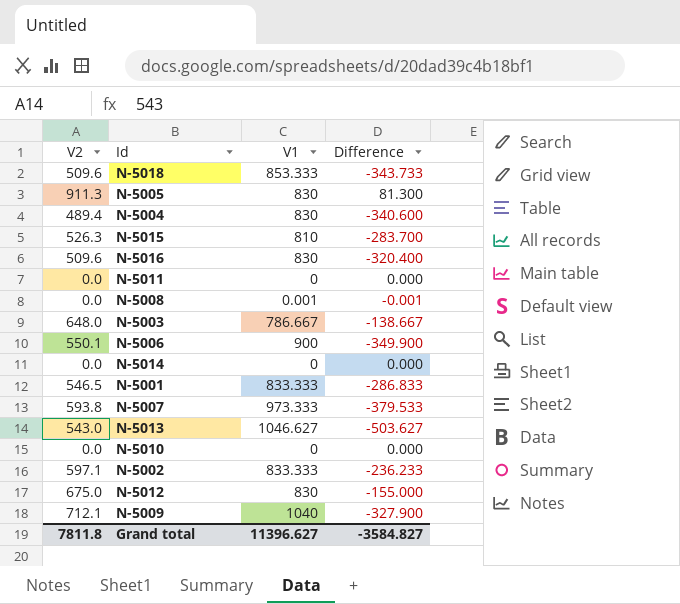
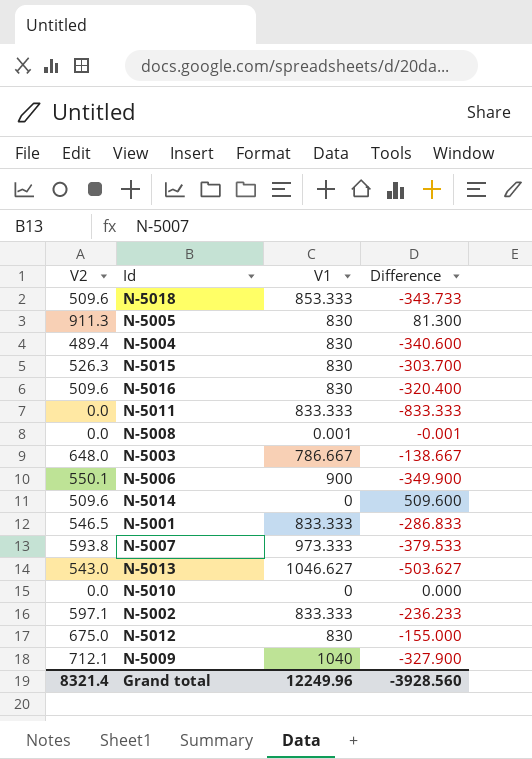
N-5015 | V1: 810 -> 830
N-5015 | Difference: -283.700 -> -303.700
N-5011 | V1: 0 -> 833.333
N-5011 | Difference: 0.000 -> -833.333
N-5014 | V2: 0.0 -> 509.6
N-5014 | Difference: 0.000 -> 509.600
Grand total | V2: 7811.8 -> 8321.4
Grand total | V1: 11396.627 -> 12249.96
Grand total | Difference: -3584.827 -> -3928.560

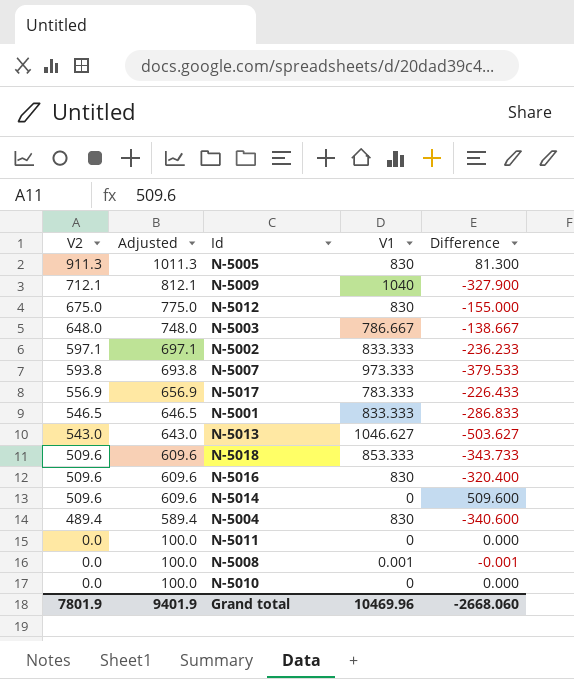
row order: none -> V2 descending
column Adjusted | formula: none -> [V2] + 100
row N-5015: 526.3 | 830 | -303.700 -> none
row N-5006: 550.1 | 900 | -349.900 -> none
row N-5017: none -> 556.9 | 656.9 | 783.333 | -226.433
N-5011 | V1: 833.333 -> 0
N-5011 | Difference: -833.333 -> 0.000
Grand total | V2: 8321.4 -> 7801.9
Grand total | V1: 12249.96 -> 10469.96
Grand total | Difference: -3928.560 -> -2668.060

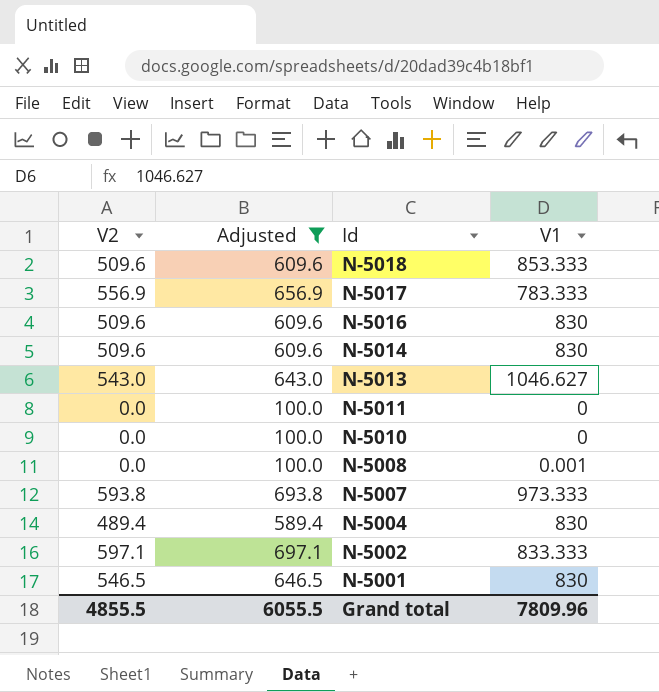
filter: none -> Adjusted <= 697.1
row order: V2 descending -> Id descending
column Difference | formula: [V2] - [V1] -> none
N-5014 | V1: 0 -> 830
N-5001 | V1: 833.333 -> 830
Grand total | V2: 7801.9 -> 4855.5
Grand total | Adjusted: 9401.9 -> 6055.5
Grand total | V1: 10469.96 -> 7809.96

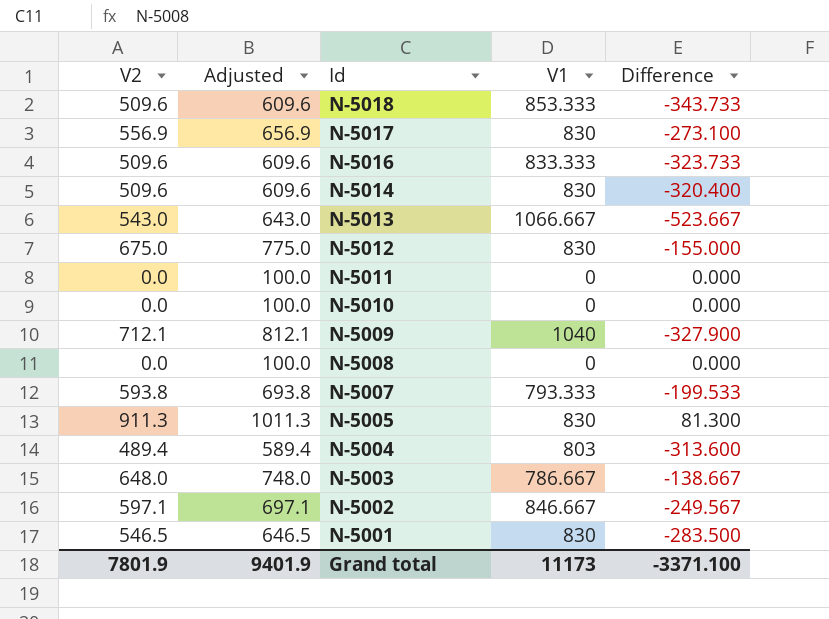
filter: Adjusted <= 697.1 -> none
column Difference | formula: none -> [V2] - [V1]
N-5017 | V1: 783.333 -> 830
N-5016 | V1: 830 -> 833.333
N-5013 | V1: 1046.627 -> 1066.667
N-5008 | V1: 0.001 -> 0
N-5007 | V1: 973.333 -> 793.333
N-5004 | V1: 830 -> 803
N-5002 | V1: 833.333 -> 846.667
Grand total | V2: 4855.5 -> 7801.9
Grand total | Adjusted: 6055.5 -> 9401.9
Grand total | V1: 7809.96 -> 11173

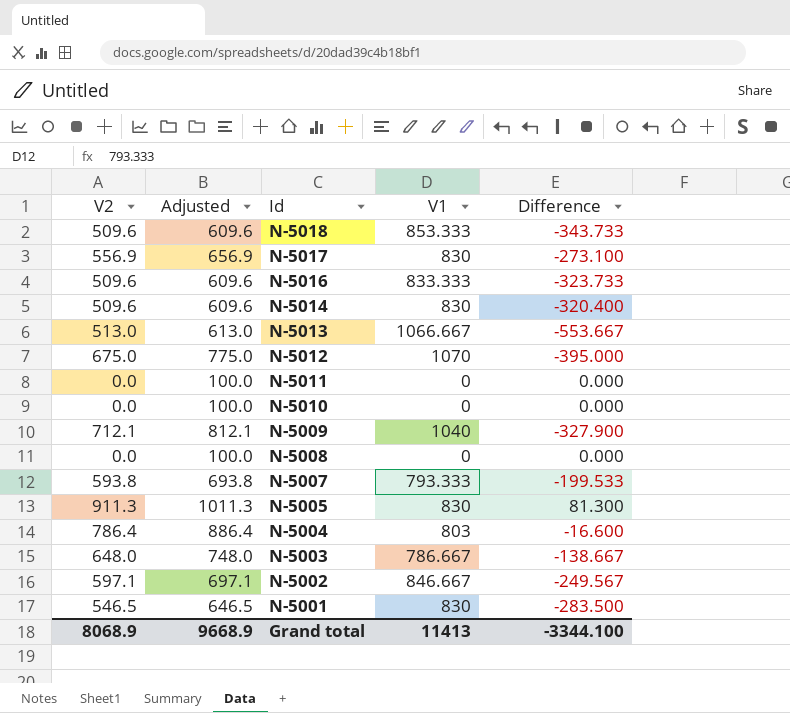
N-5013 | V2: 543.0 -> 513.0
N-5013 | Adjusted: 643.0 -> 613.0
N-5013 | Difference: -523.667 -> -553.667
N-5012 | V1: 830 -> 1070
N-5012 | Difference: -155.000 -> -395.000
N-5004 | V2: 489.4 -> 786.4
N-5004 | Adjusted: 589.4 -> 886.4
N-5004 | Difference: -313.600 -> -16.600
Grand total | V2: 7801.9 -> 8068.9
Grand total | Adjusted: 9401.9 -> 9668.9
Grand total | V1: 11173 -> 11413
Grand total | Difference: -3371.100 -> -3344.100

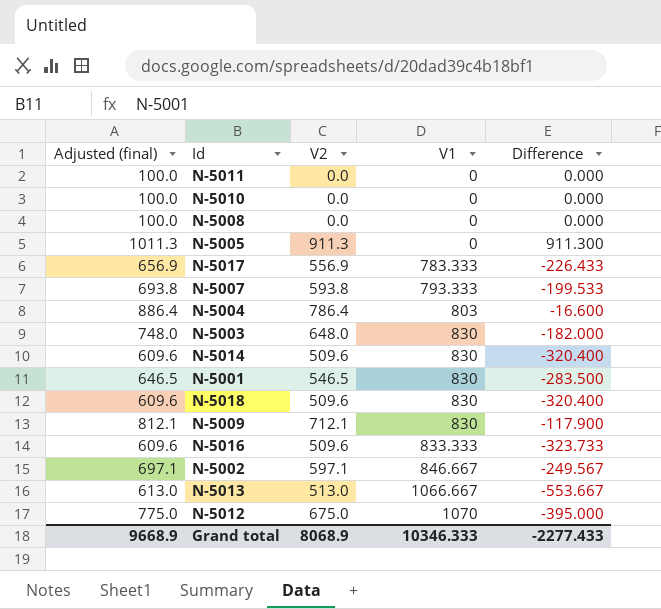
row order: Id descending -> V1 ascending
column name: Adjusted -> Adjusted (final)
column V2 | position: 1 -> 3
N-5005 | V1: 830 -> 0
N-5005 | Difference: 81.300 -> 911.300
N-5017 | V1: 830 -> 783.333
N-5017 | Difference: -273.100 -> -226.433
N-5003 | V1: 786.667 -> 830
N-5003 | Difference: -138.667 -> -182.000
N-5018 | V1: 853.333 -> 830
N-5018 | Difference: -343.733 -> -320.400
N-5009 | V1: 1040 -> 830
N-5009 | Difference: -327.900 -> -117.900
Grand total | V1: 11413 -> 10346.333
Grand total | Difference: -3344.100 -> -2277.433

